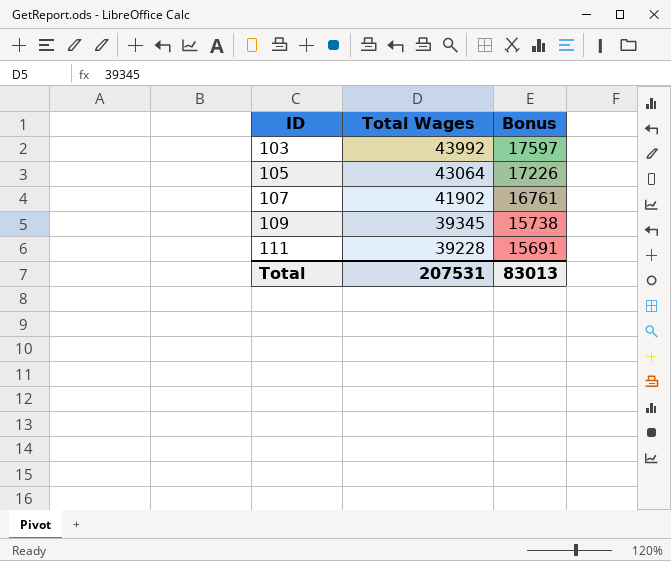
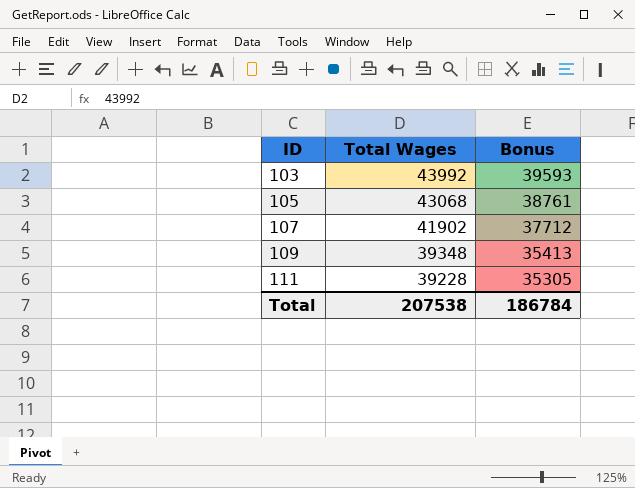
column Bonus | formula: [Total Wages] * 0.4 -> [Total Wages] * 0.9
105 | Total Wages: 43064 -> 43068
109 | Total Wages: 39345 -> 39348
Total | Total Wages: 207531 -> 207538
Total | Bonus: 83013 -> 186784

